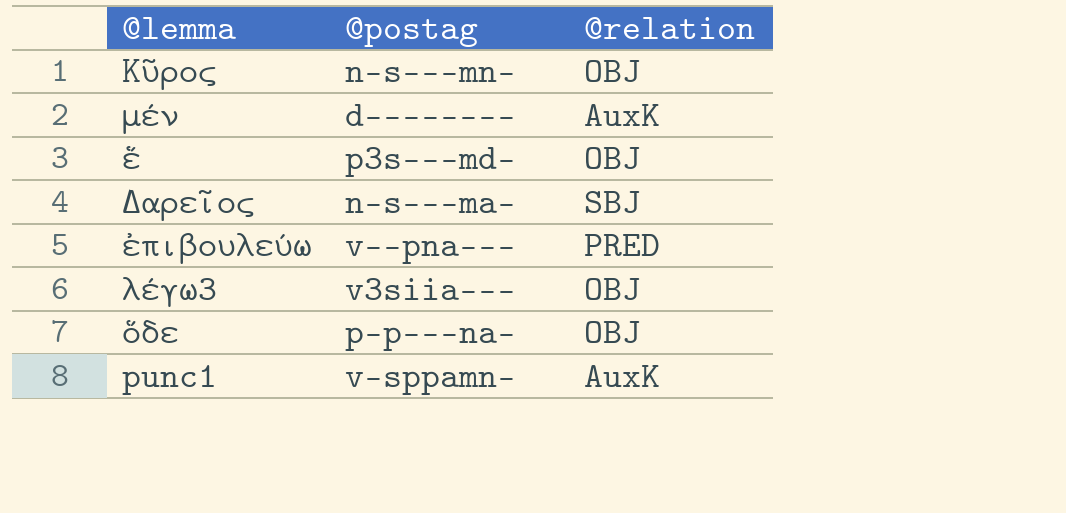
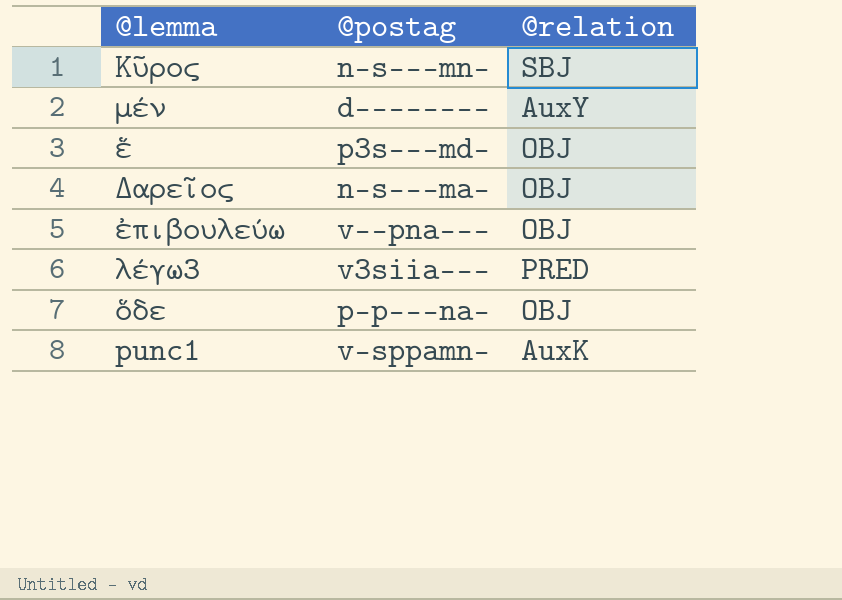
Κῦρος | @relation: OBJ -> SBJ
μέν | @relation: AuxK -> AuxY
Δαρεῖος | @relation: SBJ -> OBJ
ἐπιβουλεύω | @relation: PRED -> OBJ
λέγω3 | @relation: OBJ -> PRED

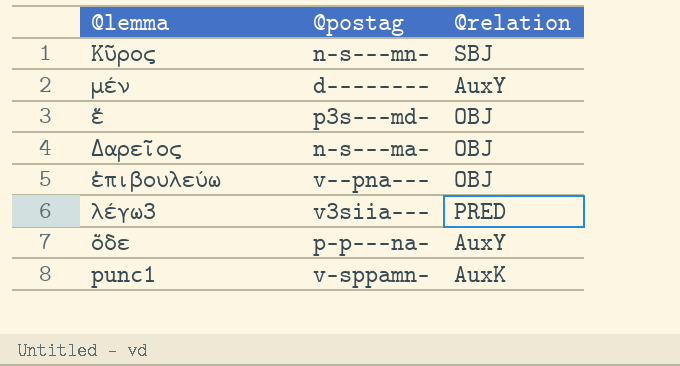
ὅδε | @relation: OBJ -> AuxY

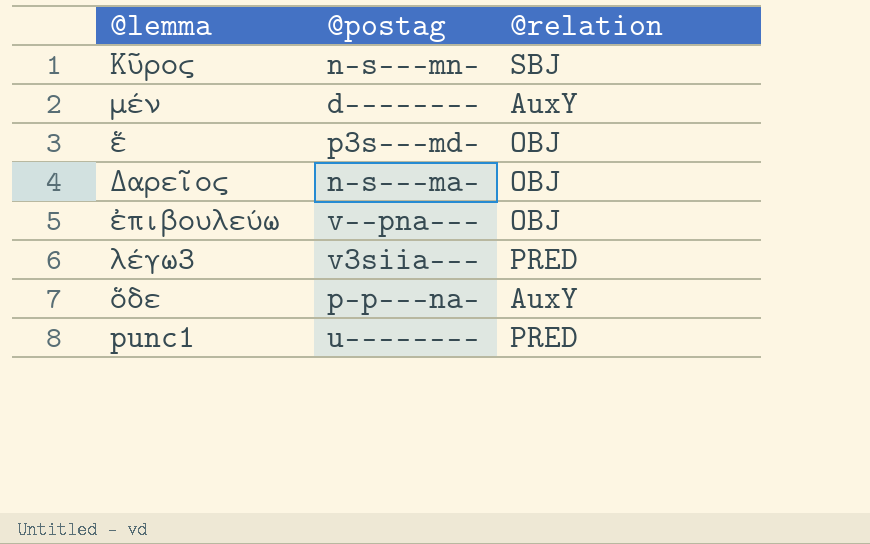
punc1 | @postag: v-sppamn- -> u--------
punc1 | @relation: AuxK -> PRED

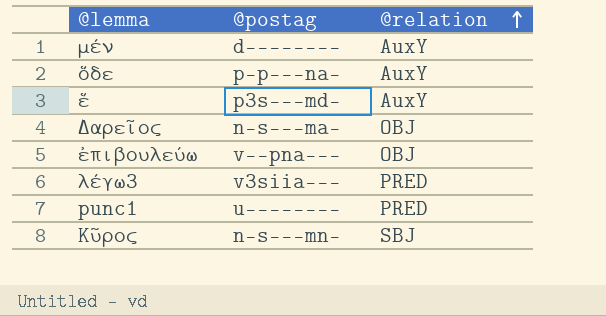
row order: none -> @relation ascending
ἕ | @relation: OBJ -> AuxY

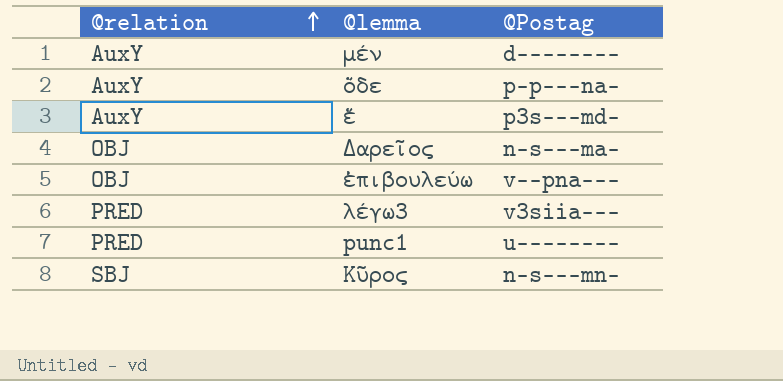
column @relation | position: 3 -> 1
column name: @postag -> @Postag

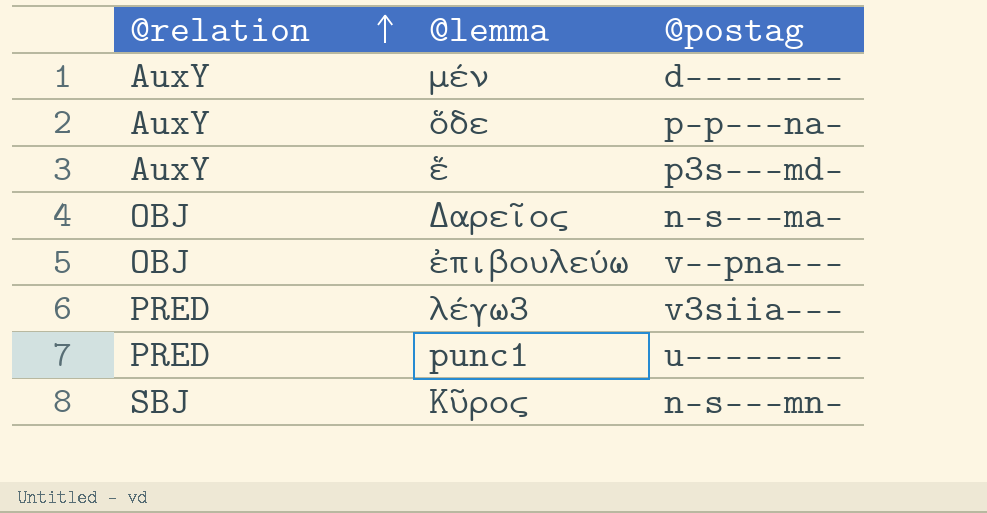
column name: @Postag -> @postag

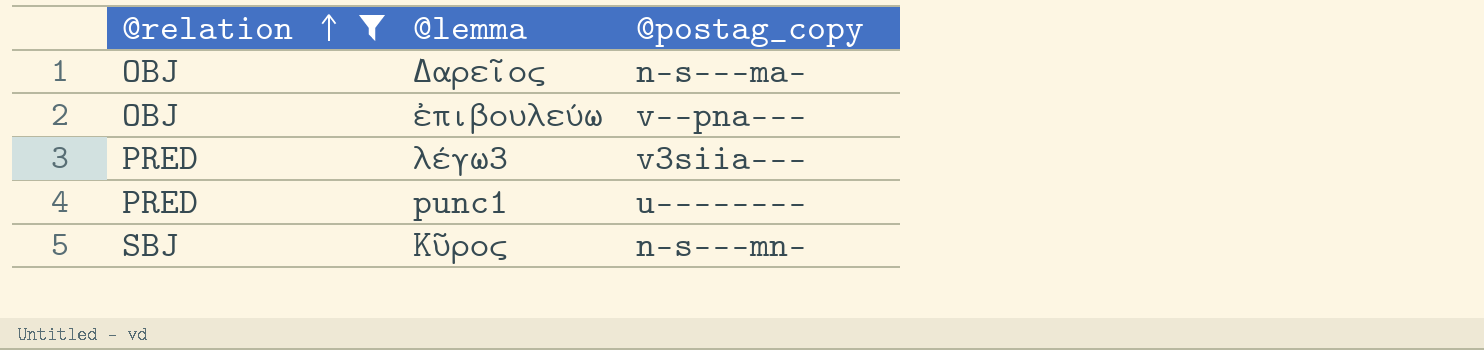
filter: none -> @relation != AuxY
column name: @postag -> @postag_copy

